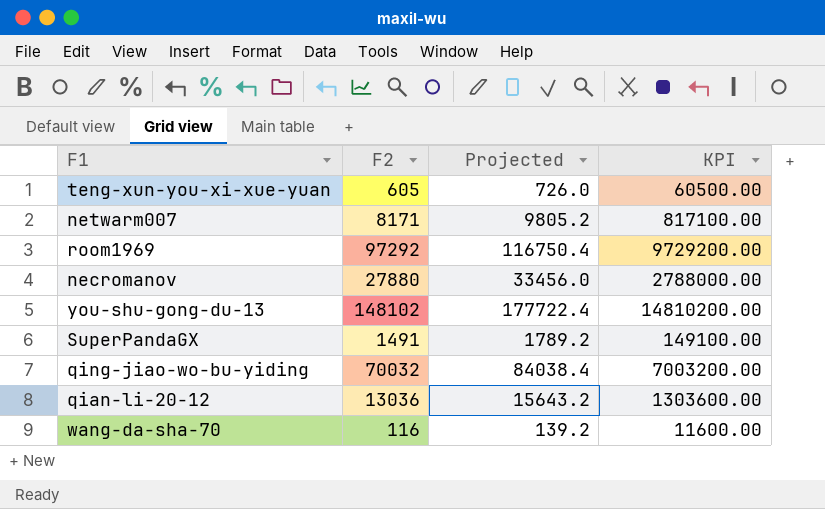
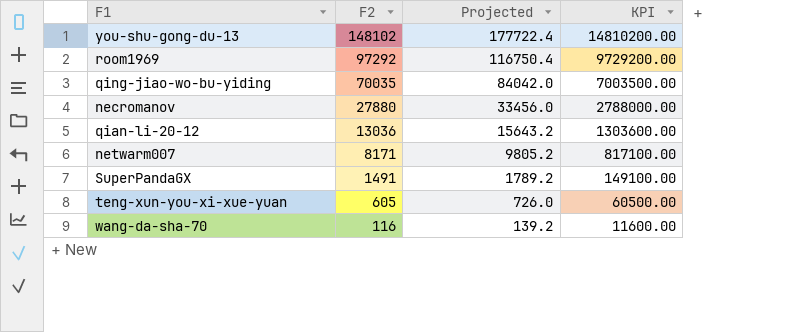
row order: none -> F2 descending
qing-jiao-wo-bu-yiding | F2: 70032 -> 70035
qing-jiao-wo-bu-yiding | Projected: 84038.4 -> 84042.0
qing-jiao-wo-bu-yiding | KPI: 7003200.00 -> 7003500.00

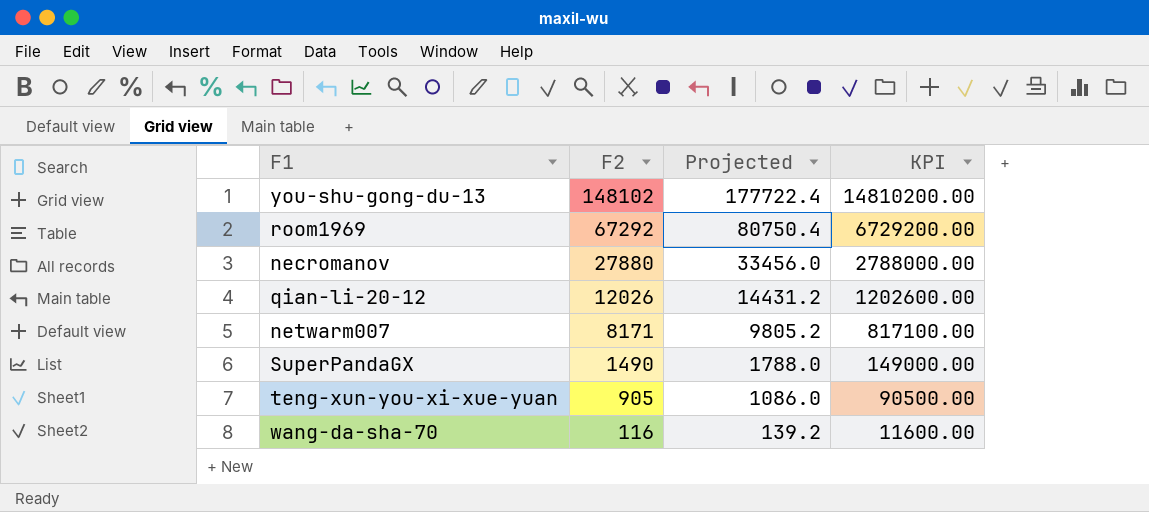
row qing-jiao-wo-bu-yiding: 70035 | 84042.0 | 7003500.00 -> none
room1969 | F2: 97292 -> 67292
room1969 | Projected: 116750.4 -> 80750.4
room1969 | KPI: 9729200.00 -> 6729200.00
qian-li-20-12 | F2: 13036 -> 12026
qian-li-20-12 | Projected: 15643.2 -> 14431.2
qian-li-20-12 | KPI: 1303600.00 -> 1202600.00
SuperPandaGX | F2: 1491 -> 1490
SuperPandaGX | Projected: 1789.2 -> 1788.0
SuperPandaGX | KPI: 149100.00 -> 149000.00
teng-xun-you-xi-xue-yuan | F2: 605 -> 905
teng-xun-you-xi-xue-yuan | Projected: 726.0 -> 1086.0
teng-xun-you-xi-xue-yuan | KPI: 60500.00 -> 90500.00

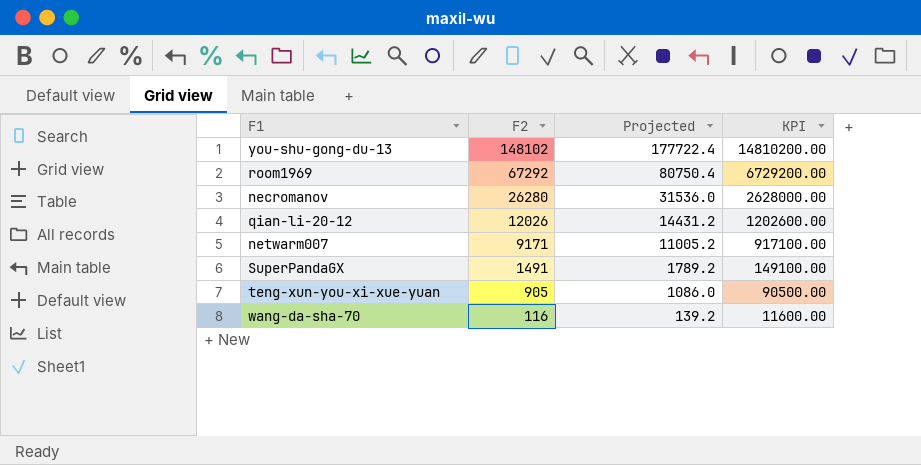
necromanov | F2: 27880 -> 26280
necromanov | Projected: 33456.0 -> 31536.0
necromanov | KPI: 2788000.00 -> 2628000.00
netwarm007 | F2: 8171 -> 9171
netwarm007 | Projected: 9805.2 -> 11005.2
netwarm007 | KPI: 817100.00 -> 917100.00
SuperPandaGX | F2: 1490 -> 1491
SuperPandaGX | Projected: 1788.0 -> 1789.2
SuperPandaGX | KPI: 149000.00 -> 149100.00

